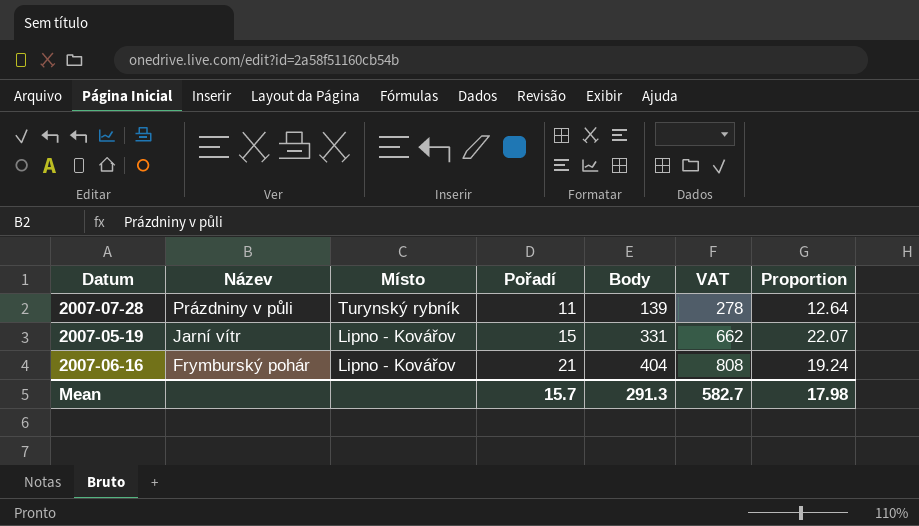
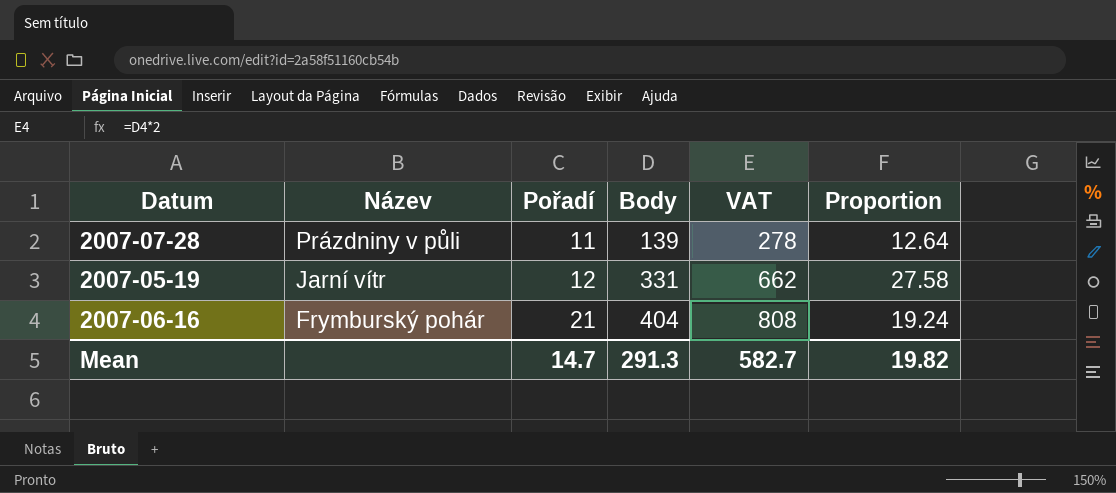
column Místo | position: 3 -> none
2007-05-19 | Pořadí: 15 -> 12
2007-05-19 | Proportion: 22.07 -> 27.58
Mean | Pořadí: 15.7 -> 14.7
Mean | Proportion: 17.98 -> 19.82

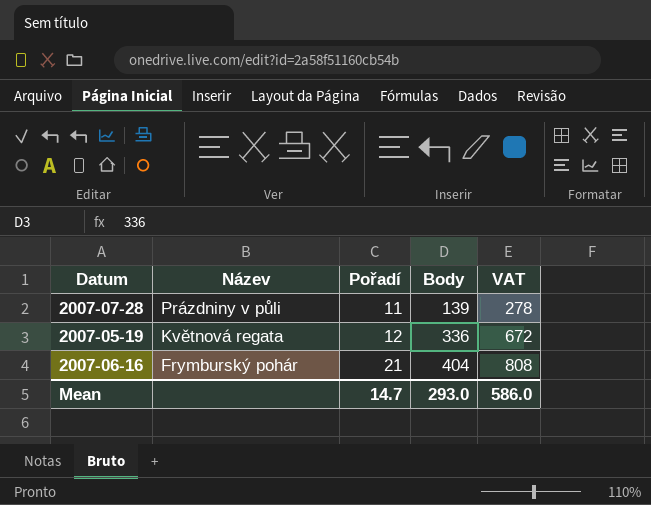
column Proportion | formula: [Body] / [Pořadí] -> none
2007-05-19 | Název: Jarní vítr -> Květnová regata
2007-05-19 | Body: 331 -> 336
2007-05-19 | VAT: 662 -> 672
Mean | Body: 291.3 -> 293.0
Mean | VAT: 582.7 -> 586.0

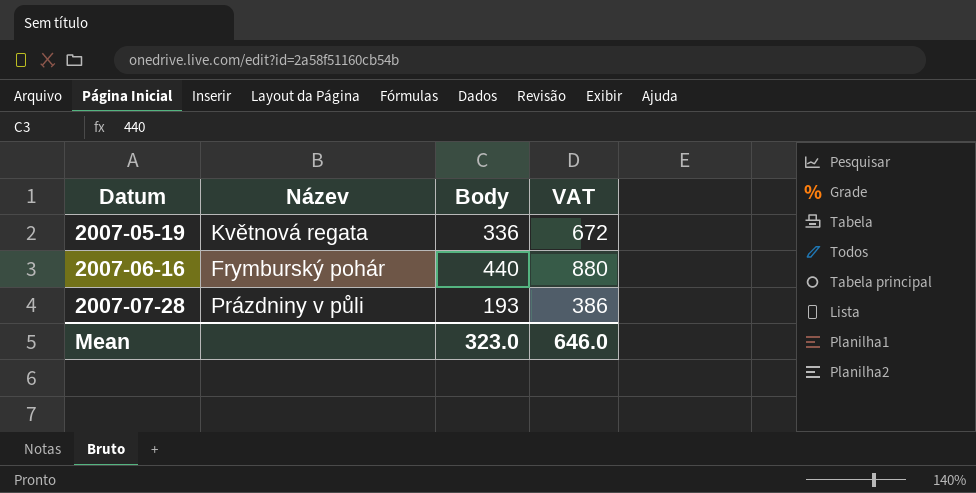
row order: Název descending -> Datum ascending
column Pořadí | position: 3 -> none
2007-06-16 | Body: 404 -> 440
2007-06-16 | VAT: 808 -> 880
2007-07-28 | Body: 139 -> 193
2007-07-28 | VAT: 278 -> 386
Mean | Body: 293.0 -> 323.0
Mean | VAT: 586.0 -> 646.0

